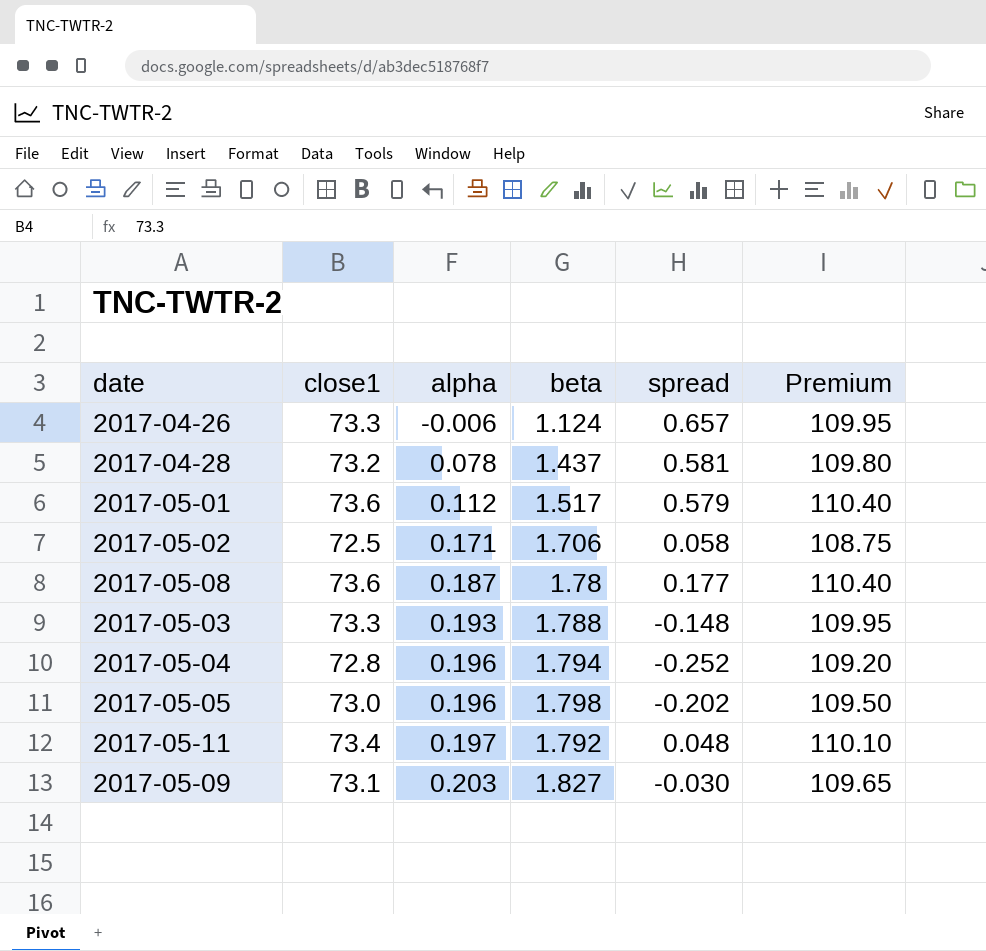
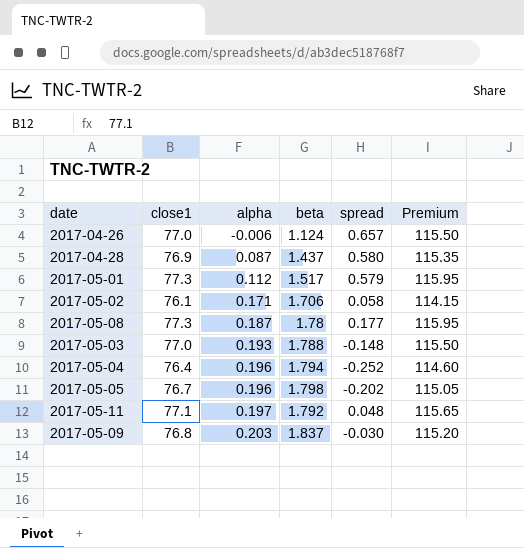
2017-04-26 | close1: 73.3 -> 77.0
2017-04-26 | Premium: 109.95 -> 115.50
2017-04-28 | close1: 73.2 -> 76.9
2017-04-28 | alpha: 0.078 -> 0.087
2017-04-28 | spread: 0.581 -> 0.580
2017-04-28 | Premium: 109.80 -> 115.35
2017-05-01 | close1: 73.6 -> 77.3
2017-05-01 | Premium: 110.40 -> 115.95
2017-05-02 | close1: 72.5 -> 76.1
2017-05-02 | Premium: 108.75 -> 114.15
2017-05-08 | close1: 73.6 -> 77.3
2017-05-08 | Premium: 110.40 -> 115.95
2017-05-03 | close1: 73.3 -> 77.0
2017-05-03 | Premium: 109.95 -> 115.50
2017-05-04 | close1: 72.8 -> 76.4
2017-05-04 | Premium: 109.20 -> 114.60
2017-05-05 | close1: 73.0 -> 76.7
2017-05-05 | Premium: 109.50 -> 115.05
2017-05-11 | close1: 73.4 -> 77.1
2017-05-11 | Premium: 110.10 -> 115.65
2017-05-09 | close1: 73.1 -> 76.8
2017-05-09 | beta: 1.827 -> 1.837
2017-05-09 | Premium: 109.65 -> 115.20

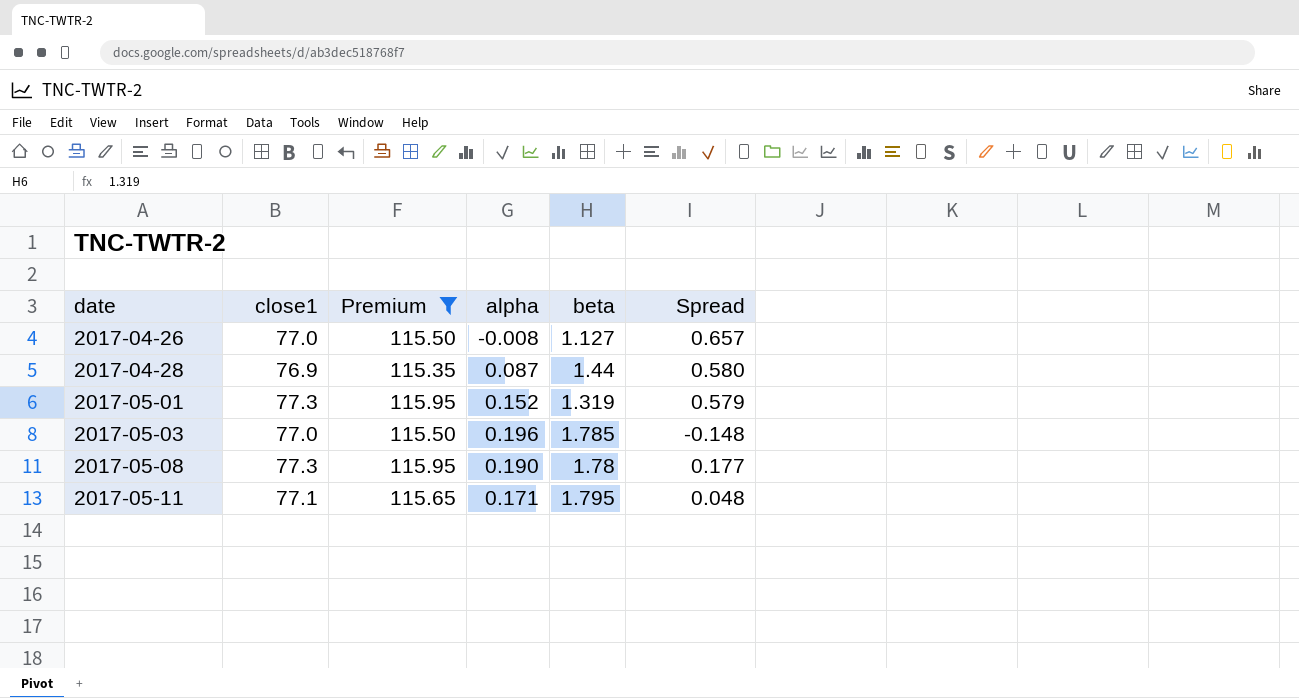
filter: none -> Premium >= 115.35
row order: alpha ascending -> date ascending
column Premium | position: 6 -> 3
column name: spread -> Spread
2017-04-26 | alpha: -0.006 -> -0.008
2017-04-26 | beta: 1.124 -> 1.127
2017-04-28 | beta: 1.437 -> 1.44
2017-05-01 | alpha: 0.112 -> 0.152
2017-05-01 | beta: 1.517 -> 1.319
2017-05-03 | alpha: 0.193 -> 0.196
2017-05-03 | beta: 1.788 -> 1.785
2017-05-08 | alpha: 0.187 -> 0.190
2017-05-11 | alpha: 0.197 -> 0.171
2017-05-11 | beta: 1.792 -> 1.795

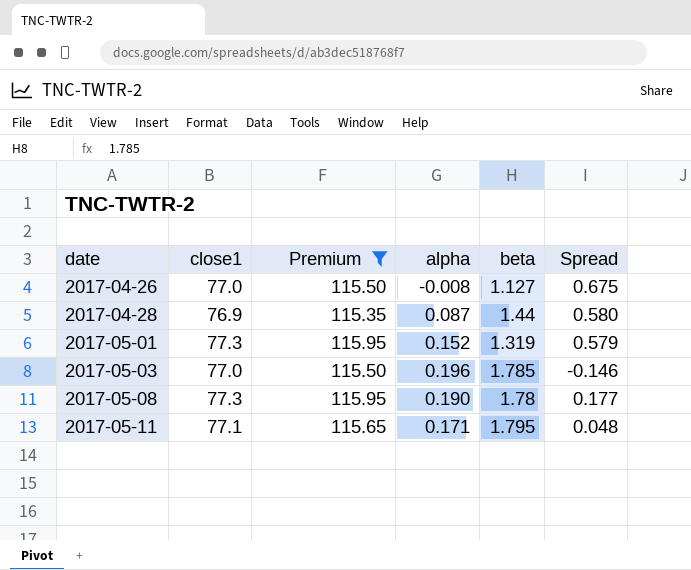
2017-04-26 | Spread: 0.657 -> 0.675
2017-05-03 | Spread: -0.148 -> -0.146

